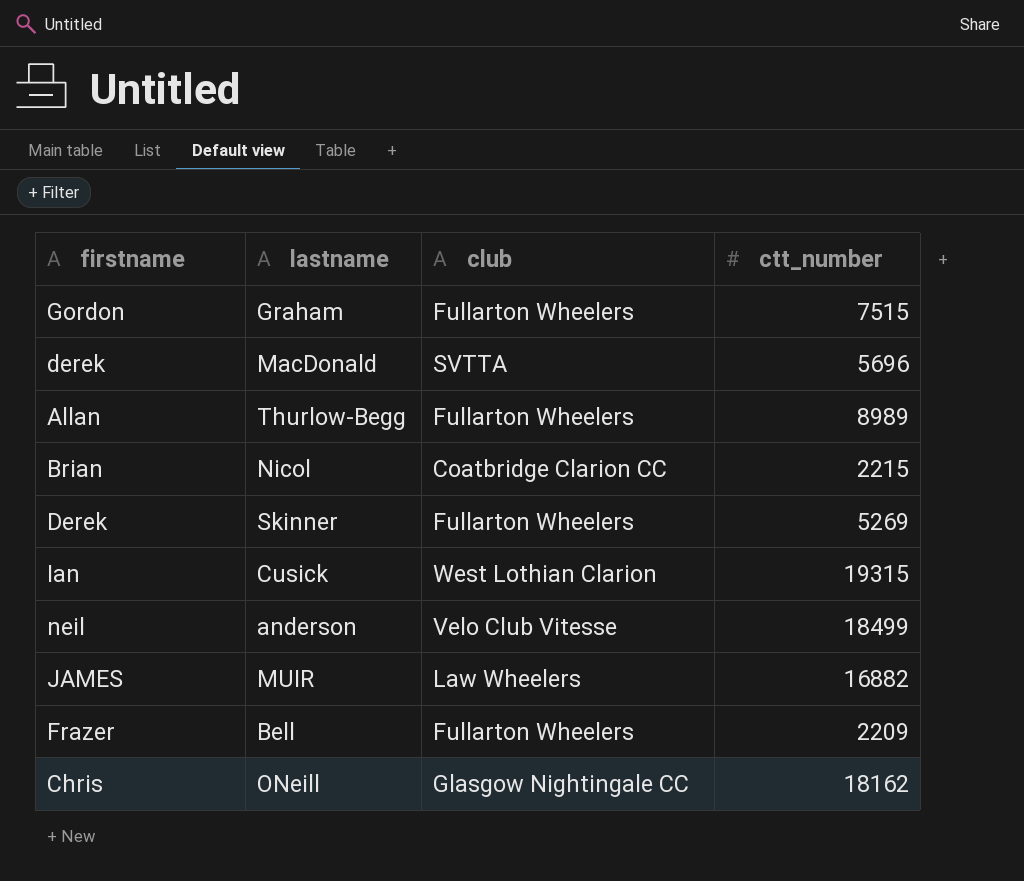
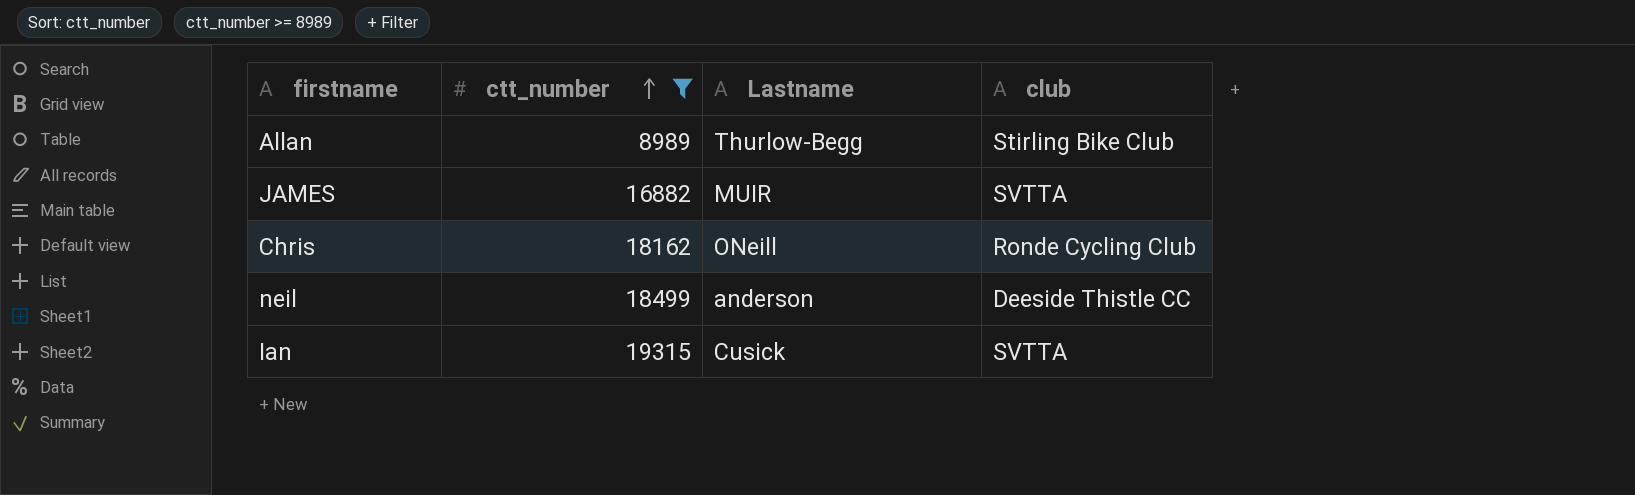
filter: none -> ctt_number >= 8989
row order: none -> ctt_number ascending
column ctt_number | position: 4 -> 2
column name: lastname -> Lastname
Allan | club: Fullarton Wheelers -> Stirling Bike Club
JAMES | club: Law Wheelers -> SVTTA
Chris | club: Glasgow Nightingale CC -> Ronde Cycling Club
neil | club: Velo Club Vitesse -> Deeside Thistle CC
Ian | club: West Lothian Clarion -> SVTTA

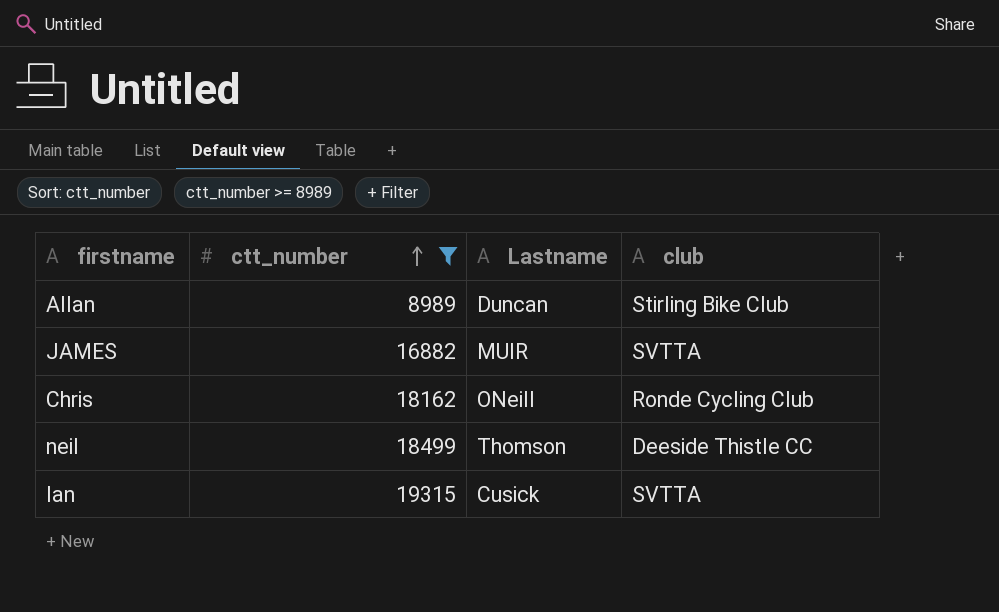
Allan | Lastname: Thurlow-Begg -> Duncan
neil | Lastname: anderson -> Thomson

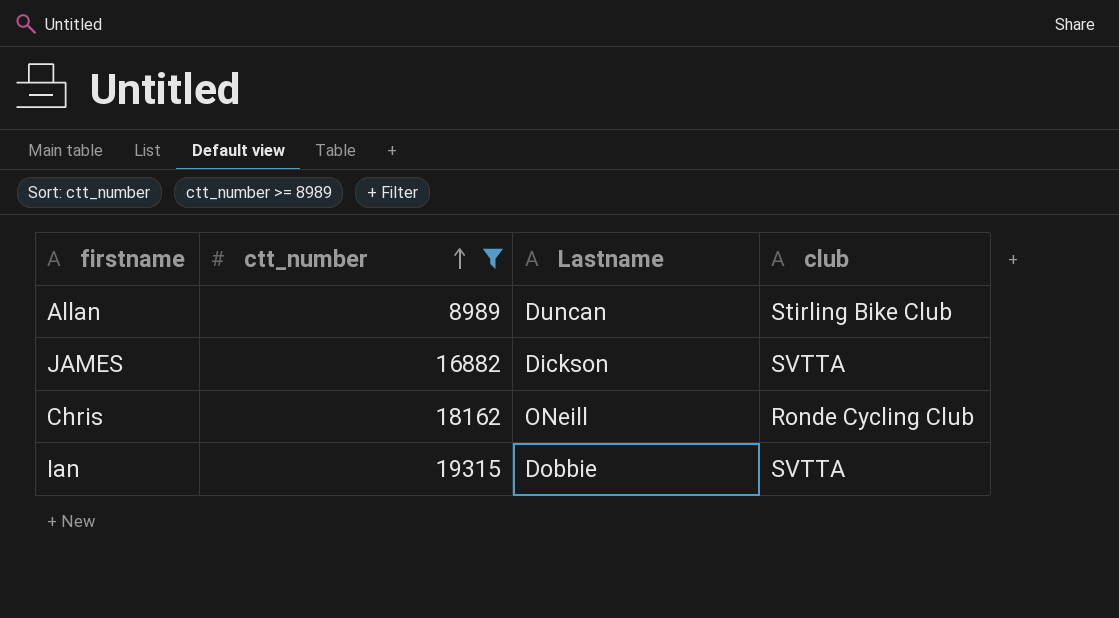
row neil: 18499 | Thomson | Deeside Thistle CC -> none
JAMES | Lastname: MUIR -> Dickson
Ian | Lastname: Cusick -> Dobbie

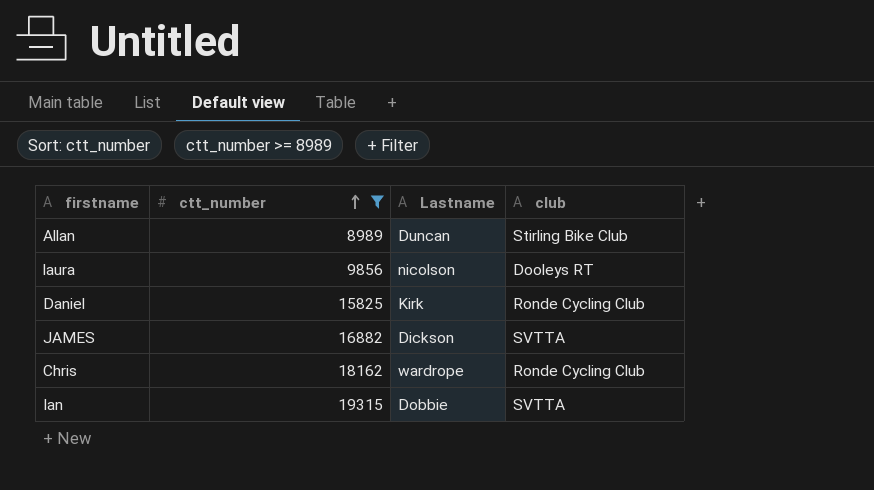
row laura: none -> 9856 | nicolson | Dooleys RT
row Daniel: none -> 15825 | Kirk | Ronde Cycling Club
Chris | Lastname: ONeill -> wardrope

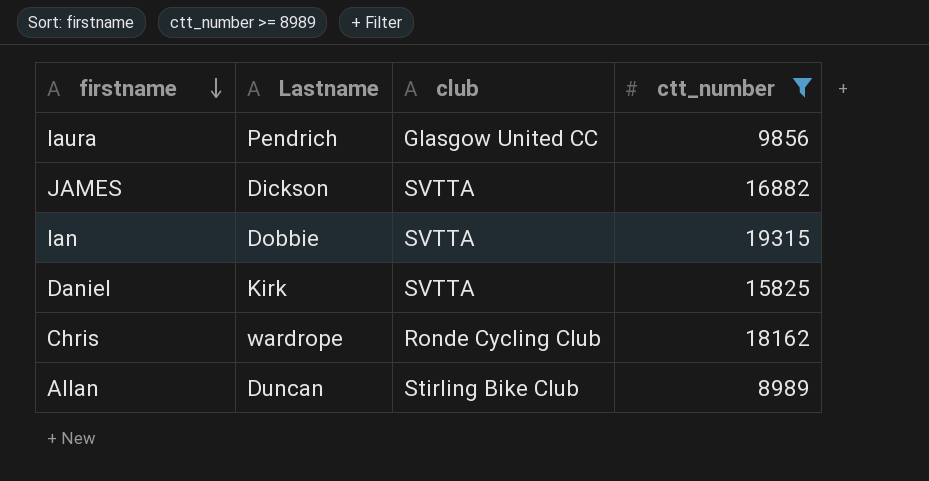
row order: ctt_number ascending -> firstname descending
column ctt_number | position: 2 -> 4
laura | Lastname: nicolson -> Pendrich
laura | club: Dooleys RT -> Glasgow United CC
Daniel | club: Ronde Cycling Club -> SVTTA

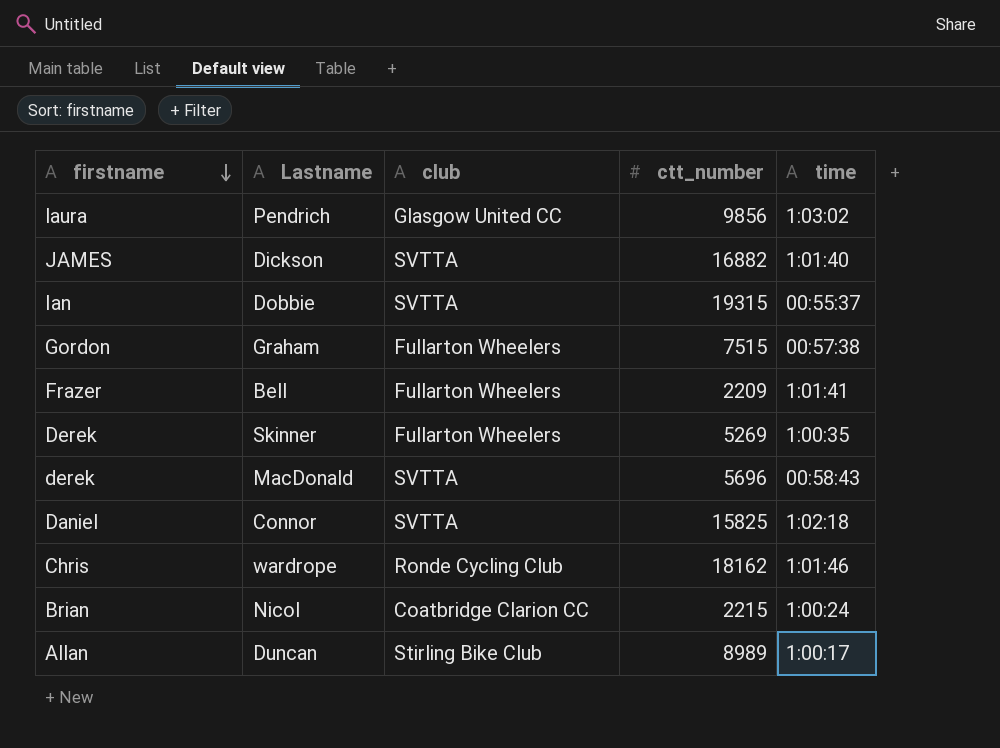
filter: ctt_number >= 8989 -> none
column time | position: none -> 5
Daniel | Lastname: Kirk -> Connor

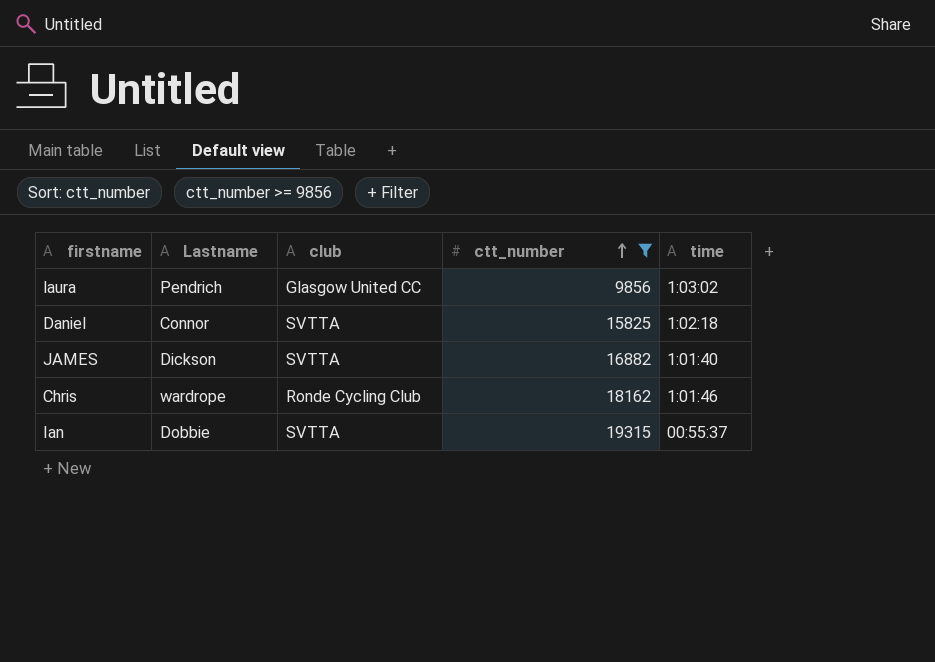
filter: none -> ctt_number >= 9856
row order: firstname descending -> ctt_number ascending

